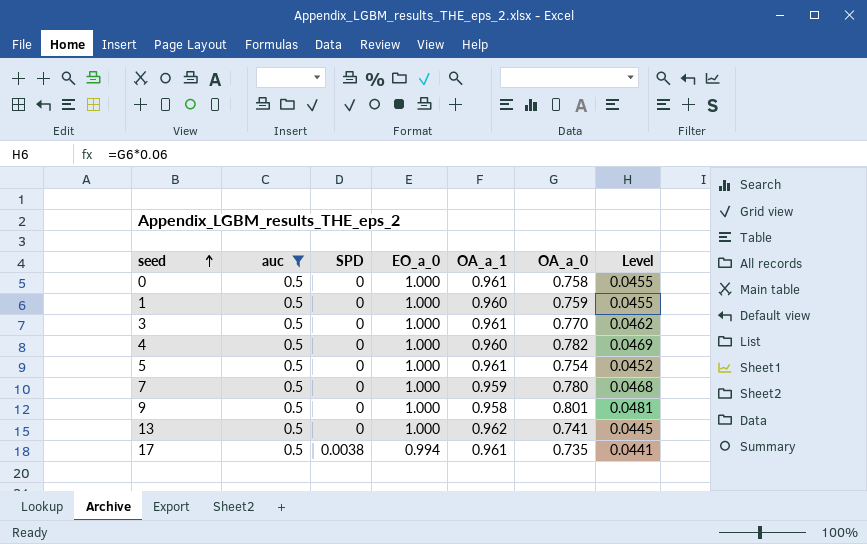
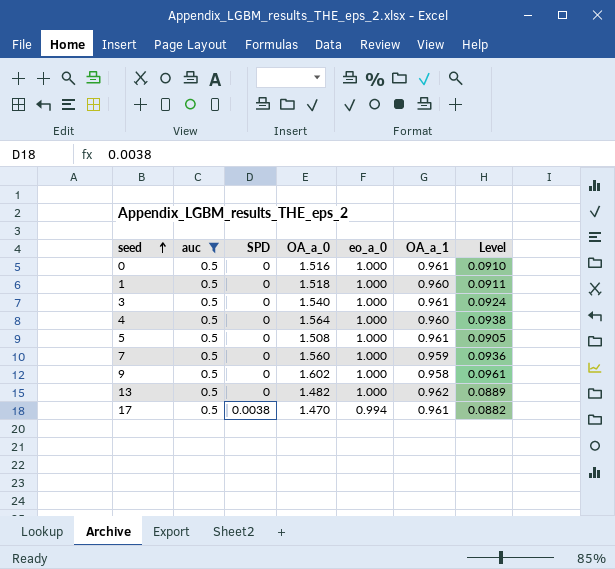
column OA_a_0 | position: 6 -> 4
column name: EO_a_0 -> eo_a_0
0 | OA_a_0: 0.758 -> 1.516
0 | Level: 0.0455 -> 0.0910
1 | OA_a_0: 0.759 -> 1.518
1 | Level: 0.0455 -> 0.0911
3 | OA_a_0: 0.770 -> 1.540
3 | Level: 0.0462 -> 0.0924
4 | OA_a_0: 0.782 -> 1.564
4 | Level: 0.0469 -> 0.0938
5 | OA_a_0: 0.754 -> 1.508
5 | Level: 0.0452 -> 0.0905
7 | OA_a_0: 0.780 -> 1.560
7 | Level: 0.0468 -> 0.0936
9 | OA_a_0: 0.801 -> 1.602
9 | Level: 0.0481 -> 0.0961
13 | OA_a_0: 0.741 -> 1.482
13 | Level: 0.0445 -> 0.0889
17 | OA_a_0: 0.735 -> 1.470
17 | Level: 0.0441 -> 0.0882

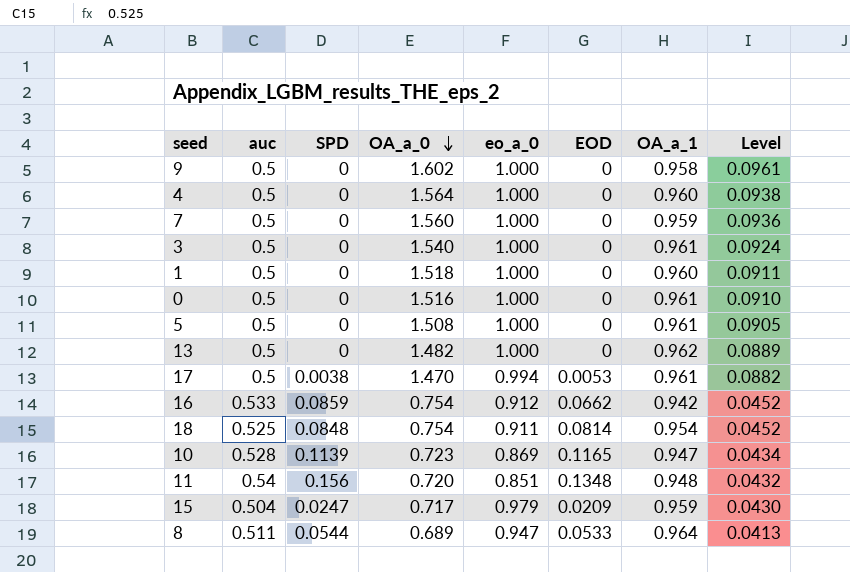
filter: auc = 0.5 -> none
row order: seed ascending -> OA_a_0 descending
column EOD | position: none -> 6

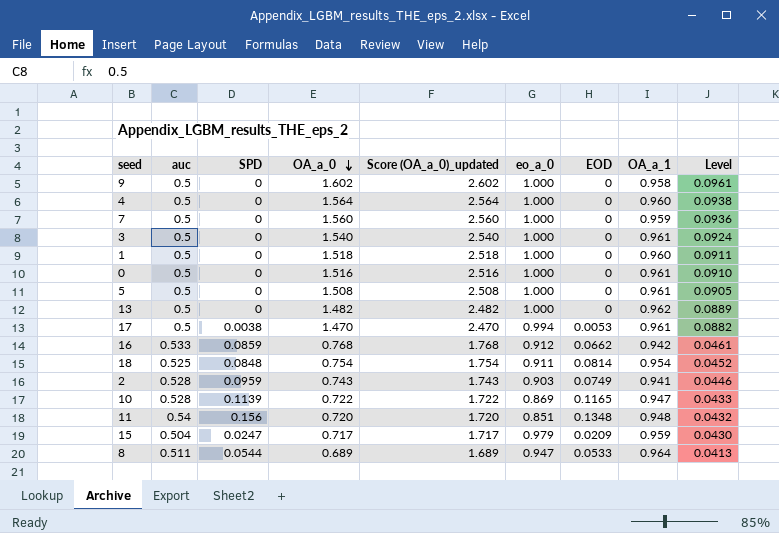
column Score (OA_a_0)_updated | formula: none -> [OA_a_0] + 1
16 | OA_a_0: 0.754 -> 0.768
16 | Level: 0.0452 -> 0.0461
row 2: none -> 0.528 | 0.0959 | 0.743 | 1.743 | 0.903 | 0.0749 | 0.941 | 0.0446
10 | OA_a_0: 0.723 -> 0.722
10 | Level: 0.0434 -> 0.0433

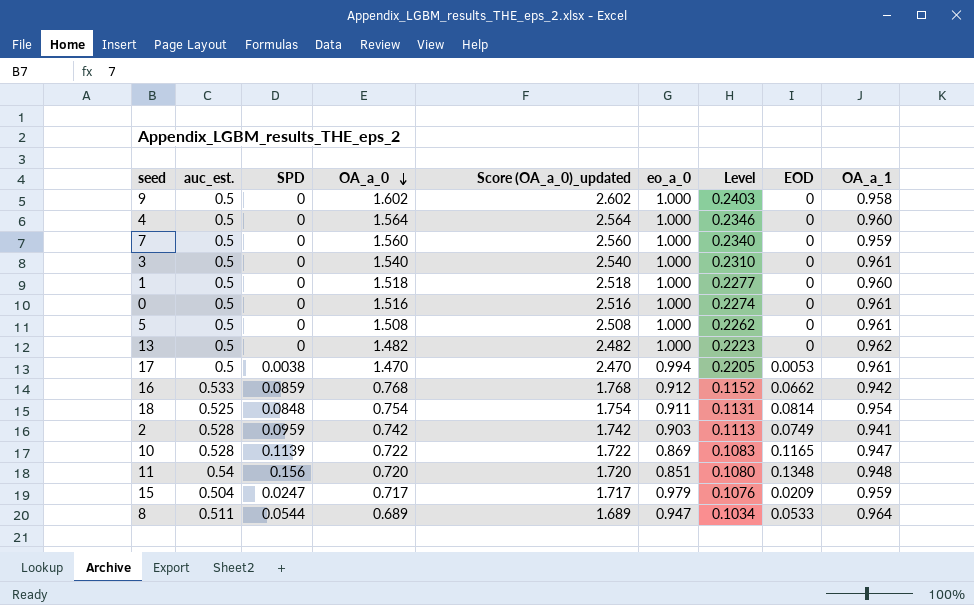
column name: auc -> auc_est.
column Level | formula: [OA_a_0] * 0.06 -> [OA_a_0] * 0.15
column Level | position: 9 -> 7
2 | OA_a_0: 0.743 -> 0.742
2 | Score (OA_a_0)_updated: 1.743 -> 1.742

